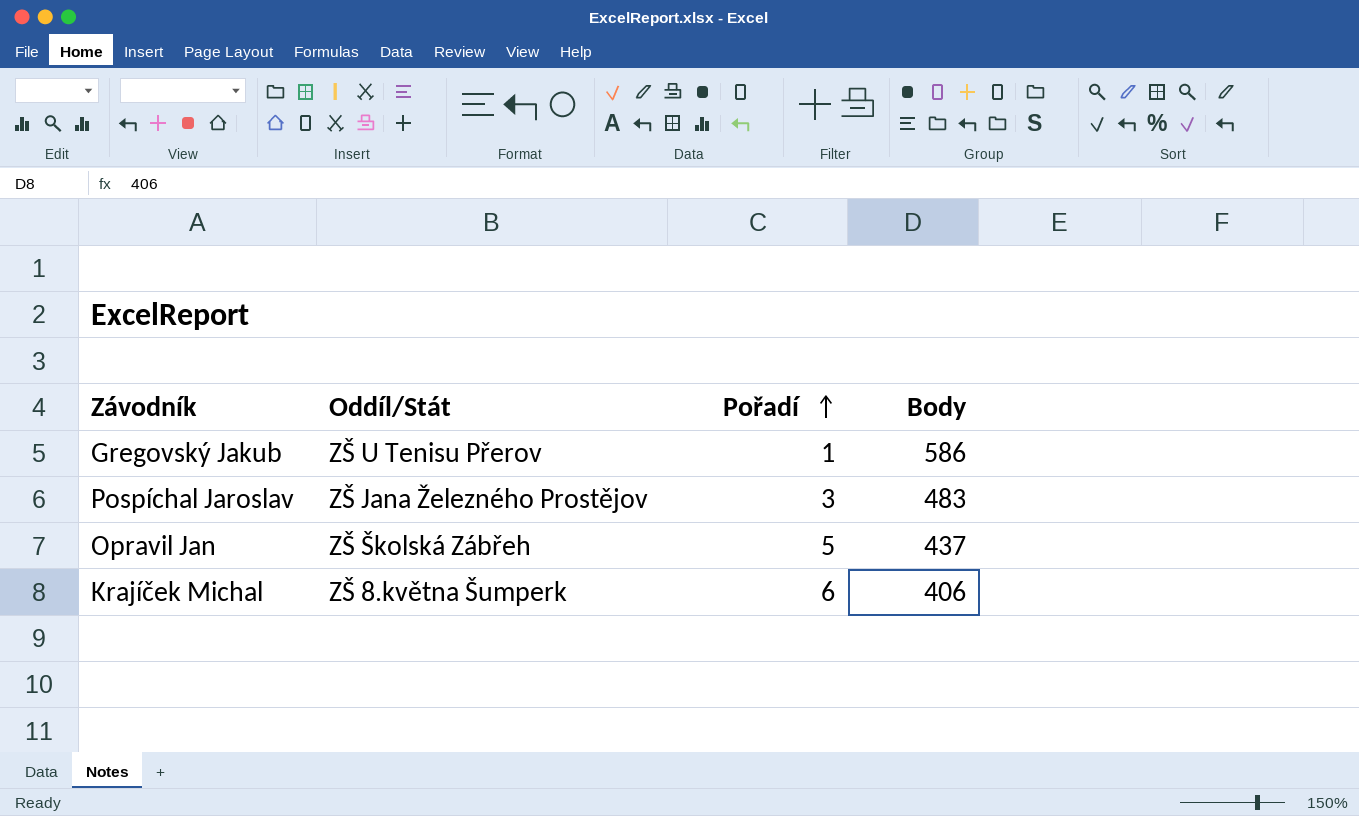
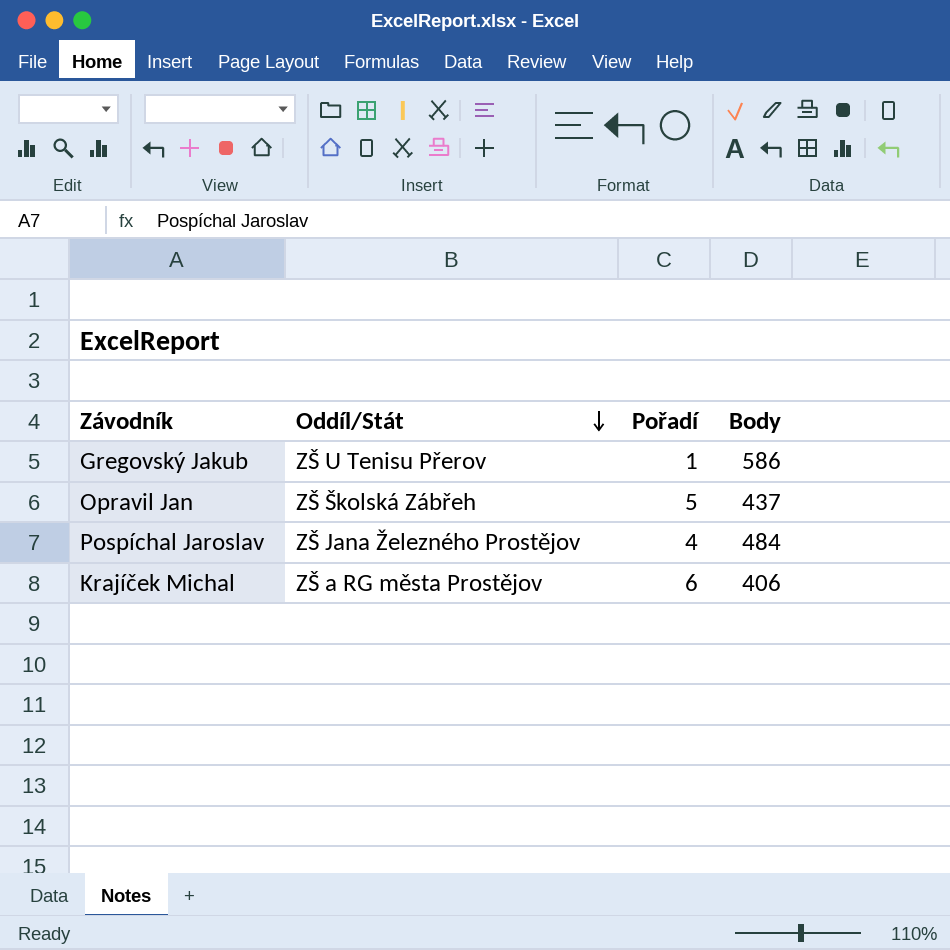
row order: Pořadí ascending -> Oddíl/Stát descending
Pospíchal Jaroslav | Pořadí: 3 -> 4
Pospíchal Jaroslav | Body: 483 -> 484
Krajíček Michal | Oddíl/Stát: ZŠ 8.května Šumperk -> ZŠ a RG města Prostějov

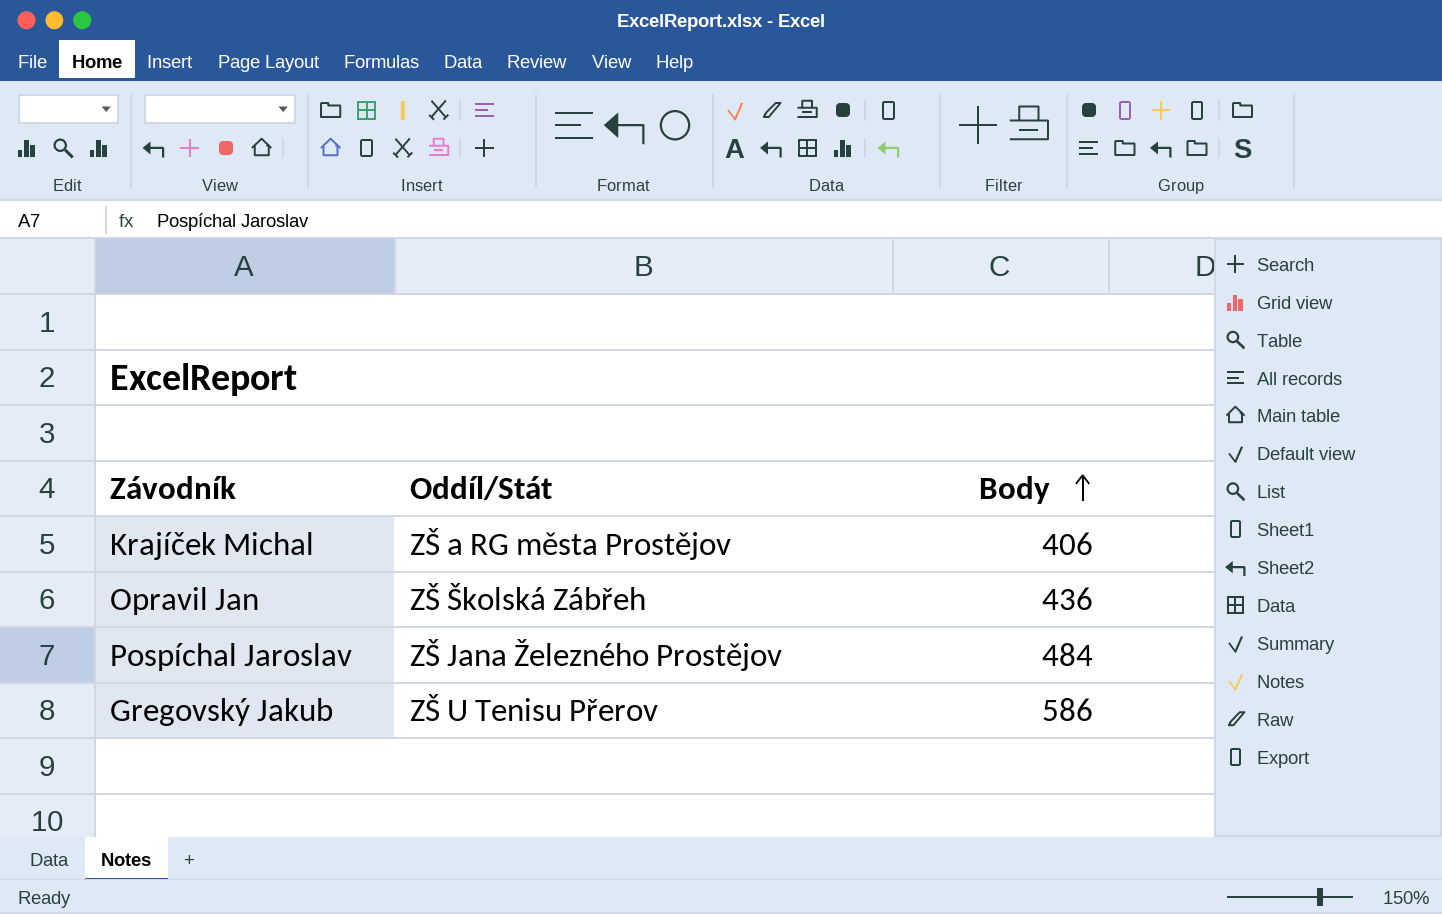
row order: Oddíl/Stát descending -> Body ascending
column Pořadí | position: 3 -> none
Opravil Jan | Body: 437 -> 436

